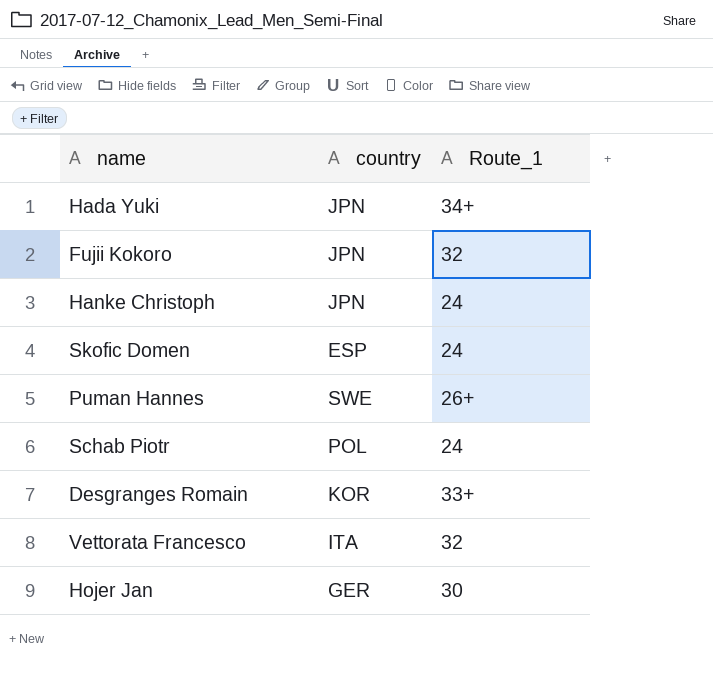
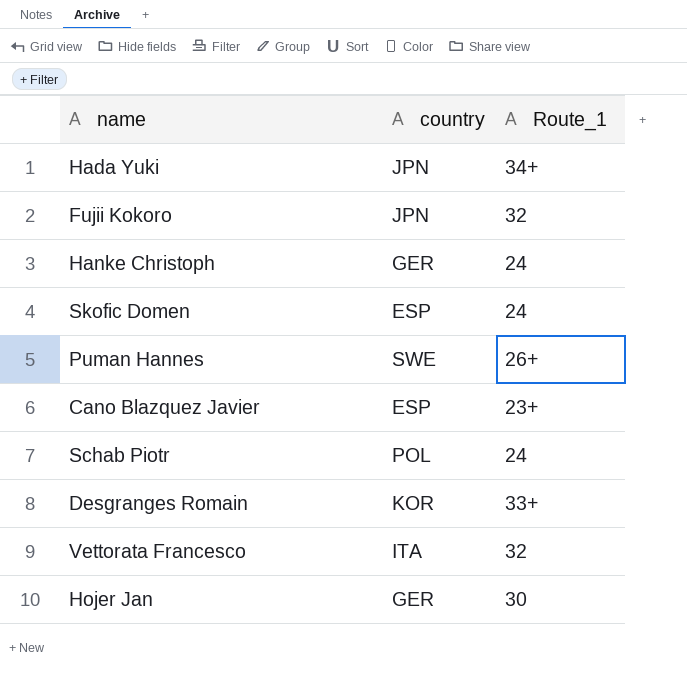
Hanke Christoph | country: JPN -> GER
row Cano Blazquez Javier: none -> ESP | 23+

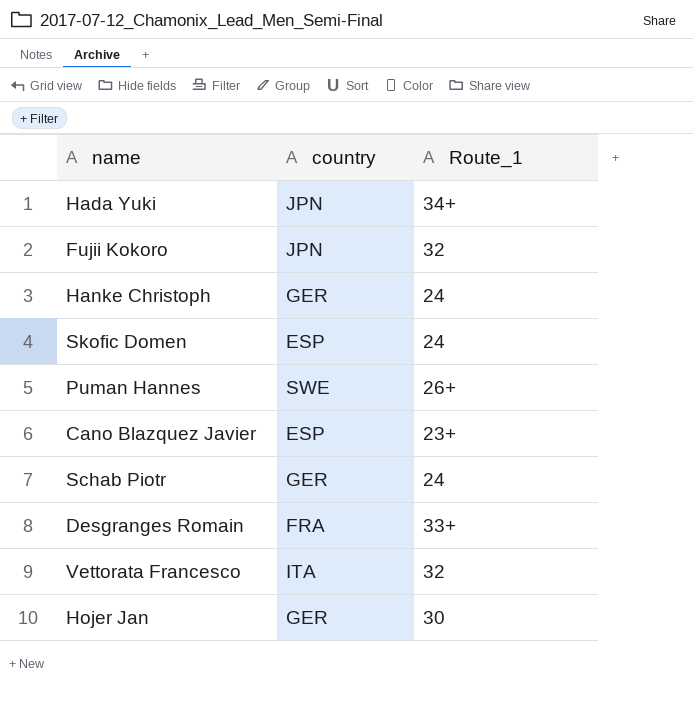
Schab Piotr | country: POL -> GER
Desgranges Romain | country: KOR -> FRA

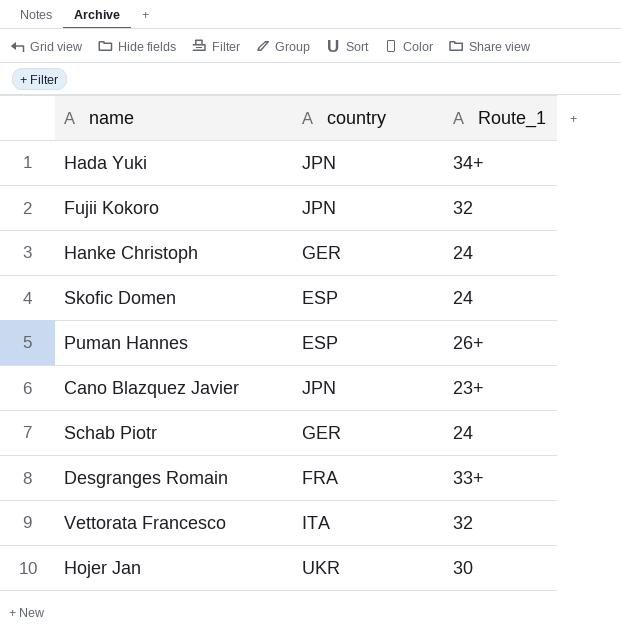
Puman Hannes | country: SWE -> ESP
Cano Blazquez Javier | country: ESP -> JPN
Hojer Jan | country: GER -> UKR

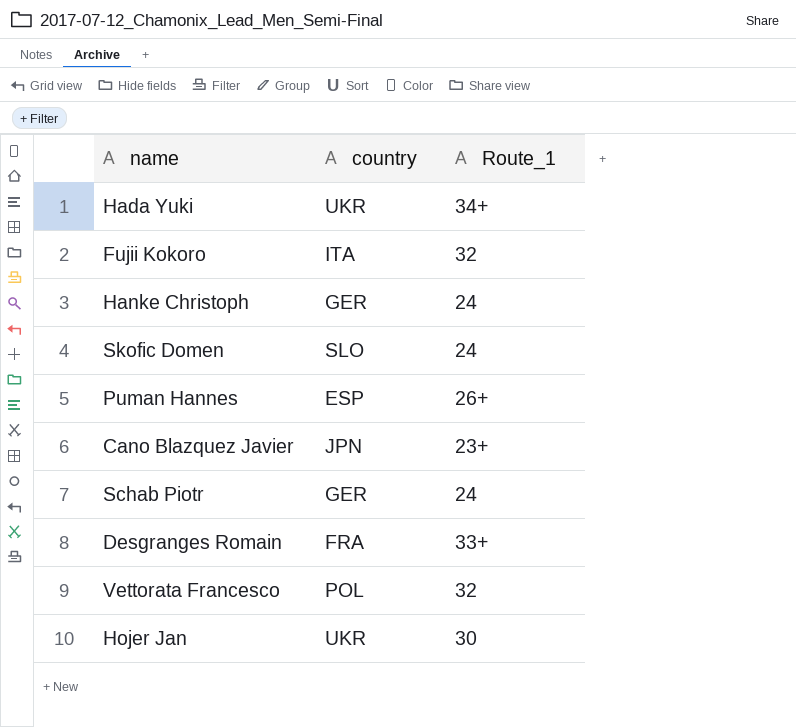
Hada Yuki | country: JPN -> UKR
Fujii Kokoro | country: JPN -> ITA
Skofic Domen | country: ESP -> SLO
Vettorata Francesco | country: ITA -> POL

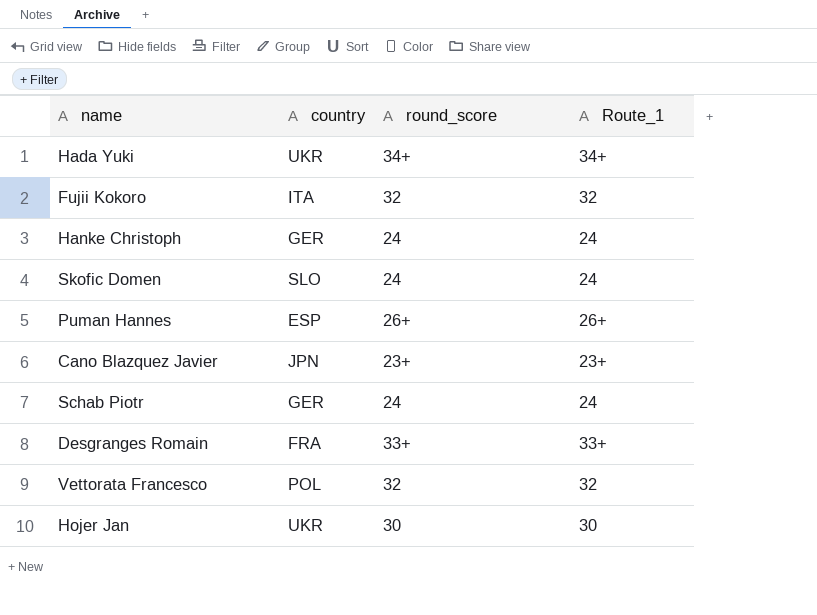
column round_score | position: none -> 3

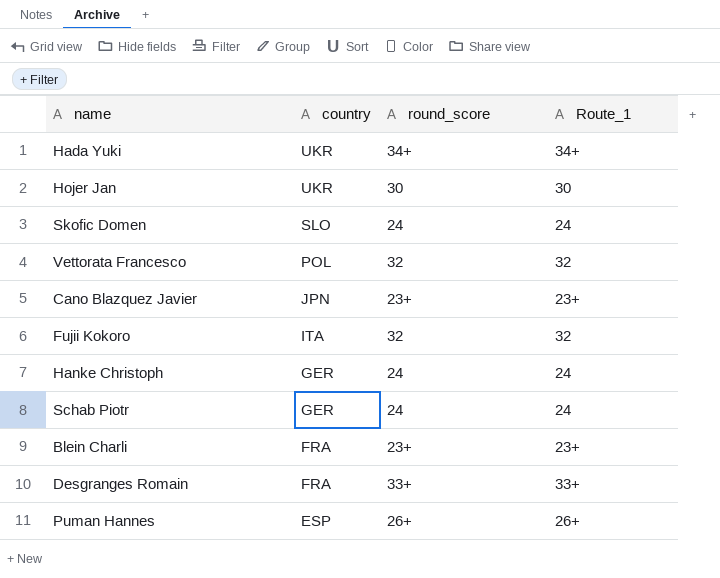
row order: none -> country descending
row Blein Charli: none -> FRA | 23+ | 23+

